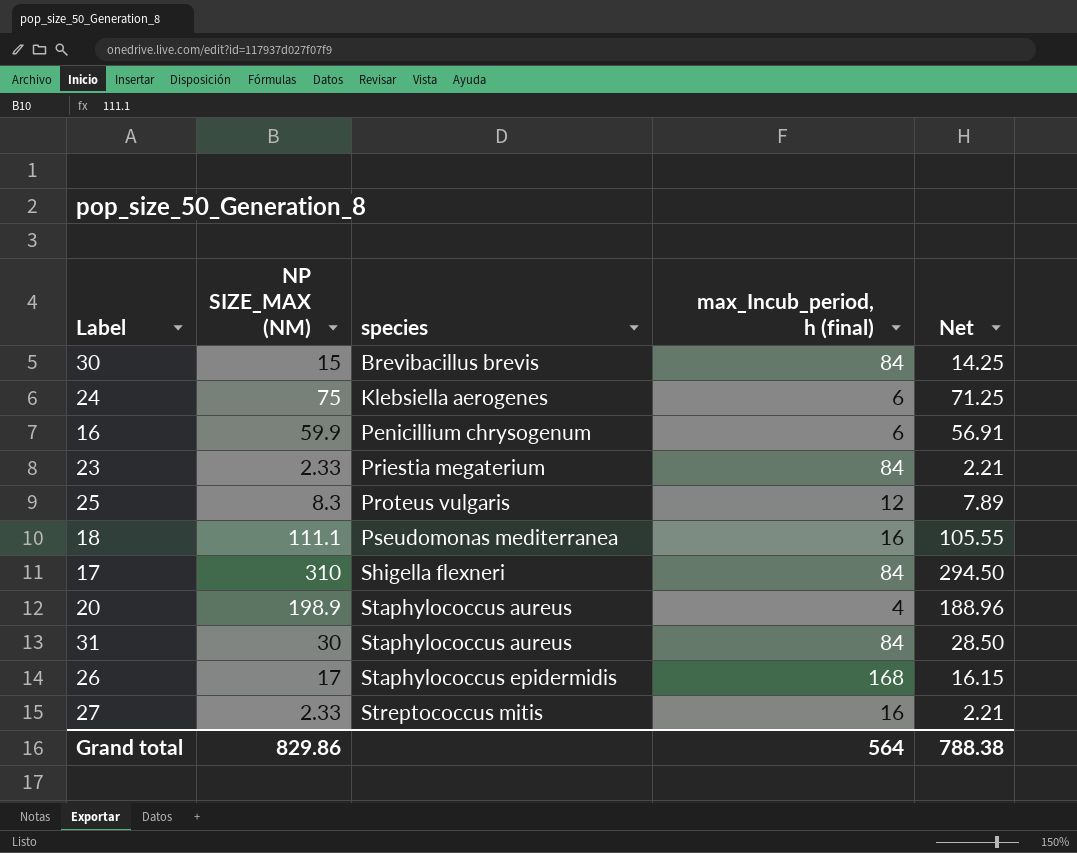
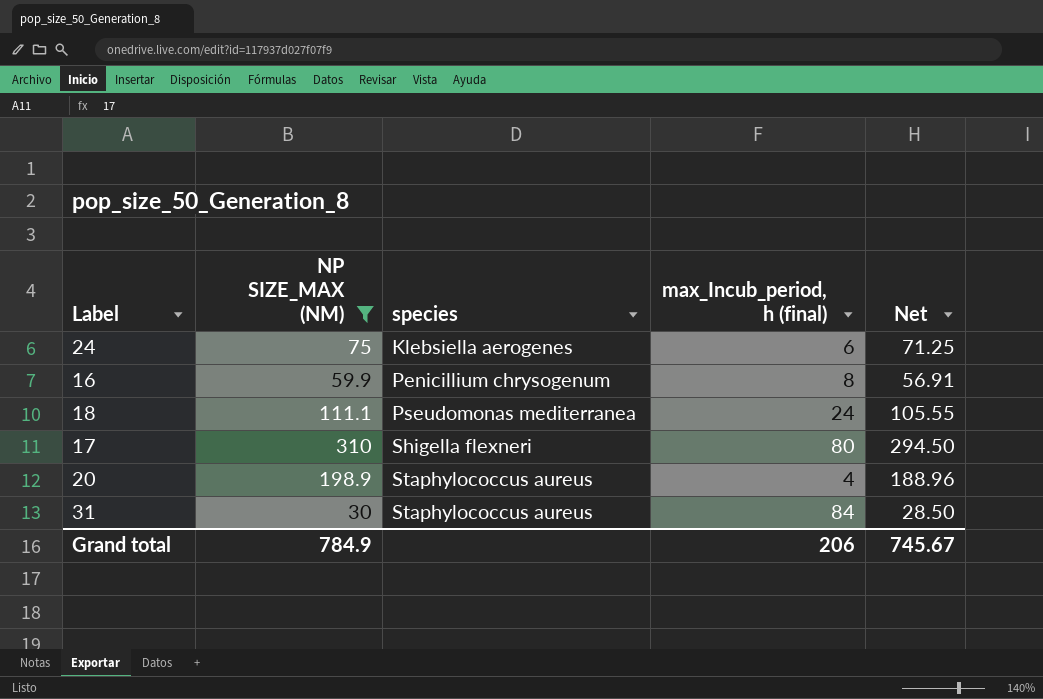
filter: none -> NP SIZE_MAX (NM) >= 30
16 | max_Incub_period, h (final): 6 -> 8
18 | max_Incub_period, h (final): 16 -> 24
17 | max_Incub_period, h (final): 84 -> 80
Grand total | NP SIZE_MAX (NM): 829.86 -> 784.9
Grand total | max_Incub_period, h (final): 564 -> 206
Grand total | Net: 788.38 -> 745.67

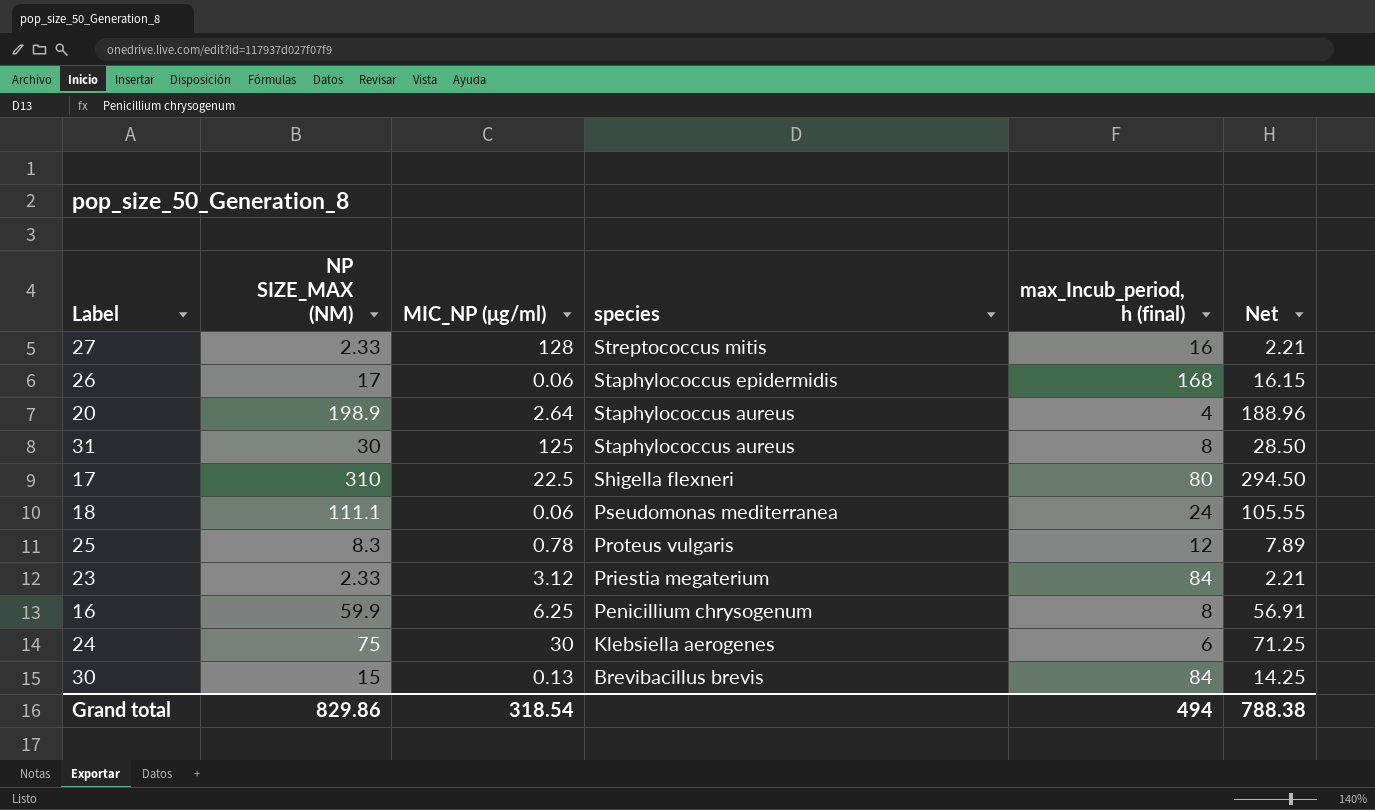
filter: NP SIZE_MAX (NM) >= 30 -> none
row order: species ascending -> species descending
column MIC_NP (μg/ml) | position: none -> 3
31 | max_Incub_period, h (final): 84 -> 8
Grand total | NP SIZE_MAX (NM): 784.9 -> 829.86
Grand total | max_Incub_period, h (final): 206 -> 494
Grand total | Net: 745.67 -> 788.38

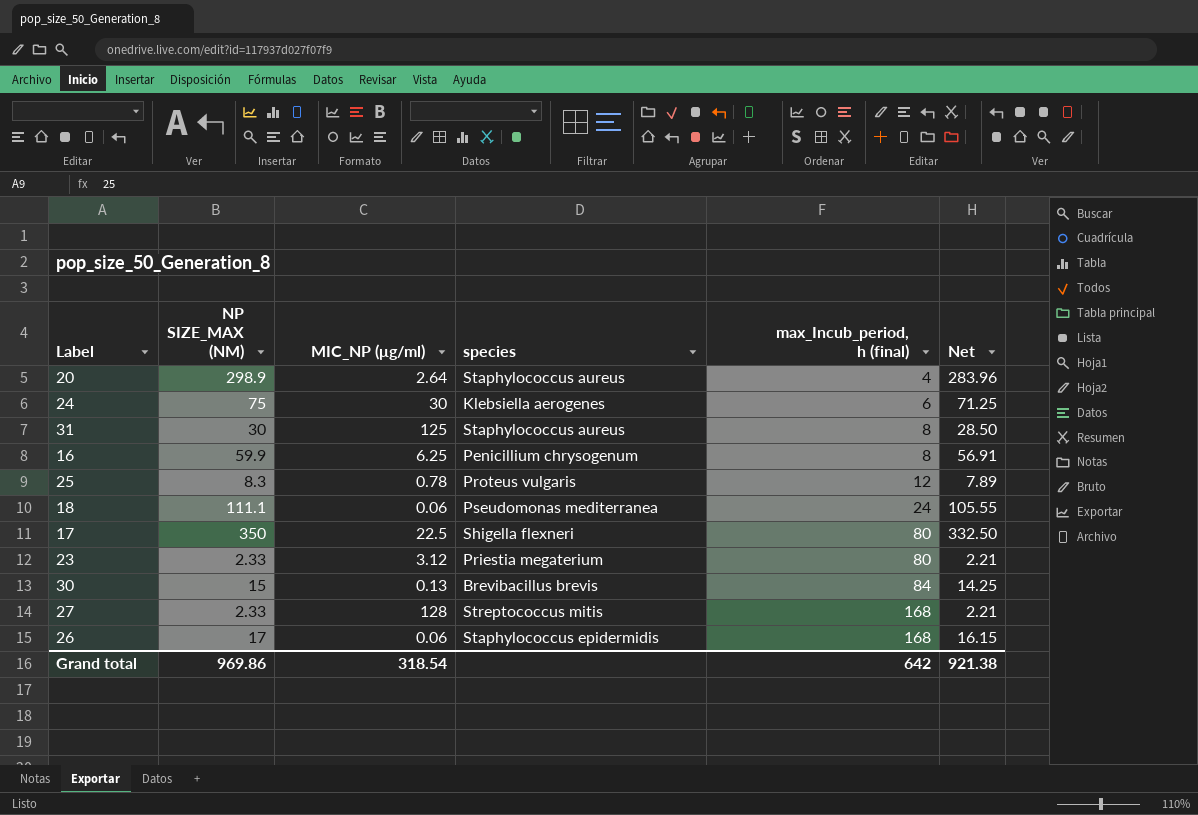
row order: species descending -> max_Incub_period, h (final) ascending
20 | NP SIZE_MAX (NM): 198.9 -> 298.9
20 | Net: 188.96 -> 283.96
17 | NP SIZE_MAX (NM): 310 -> 350
17 | Net: 294.50 -> 332.50
23 | max_Incub_period, h (final): 84 -> 80
27 | max_Incub_period, h (final): 16 -> 168
Grand total | NP SIZE_MAX (NM): 829.86 -> 969.86
Grand total | max_Incub_period, h (final): 494 -> 642
Grand total | Net: 788.38 -> 921.38

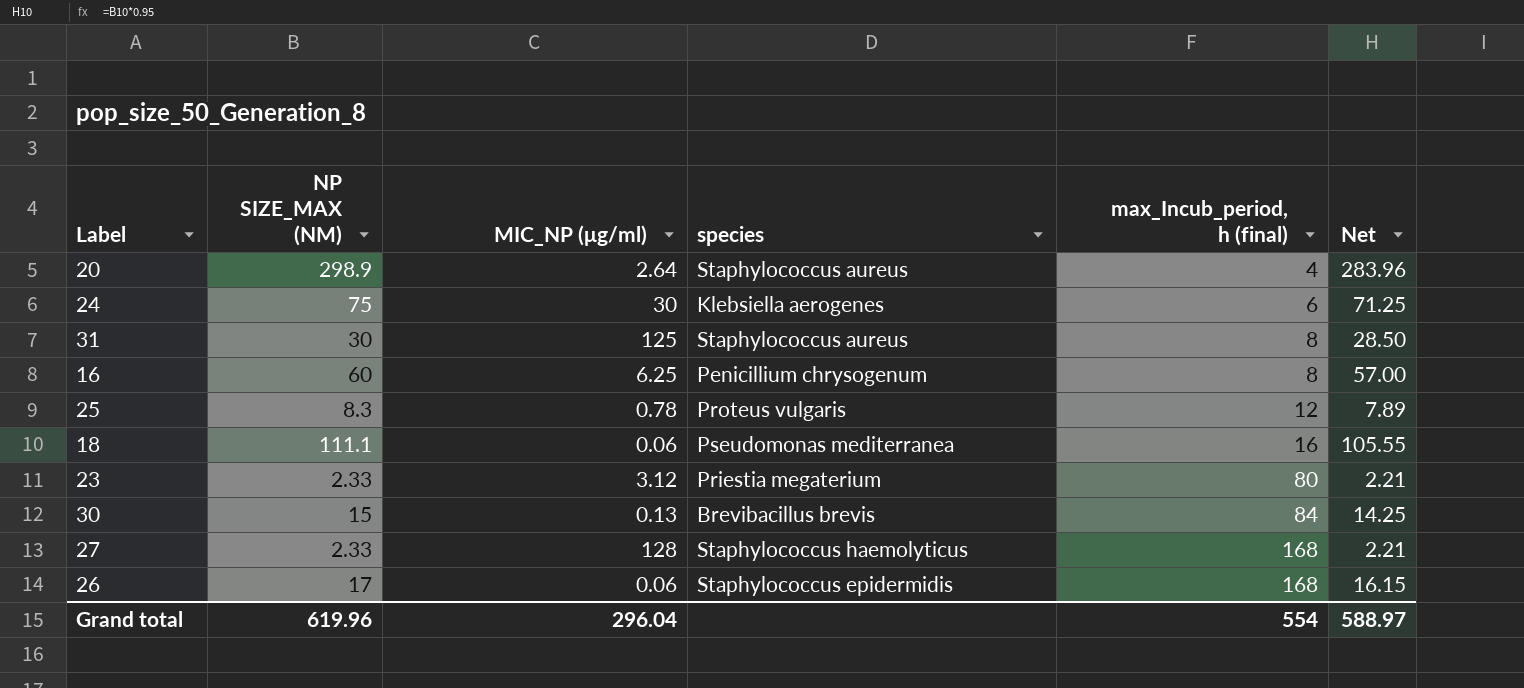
row 17: 350 | 22.5 | Shigella flexneri | 80 | 332.50 -> none
16 | NP SIZE_MAX (NM): 59.9 -> 60
16 | Net: 56.91 -> 57.00
18 | max_Incub_period, h (final): 24 -> 16
27 | species: Streptococcus mitis -> Staphylococcus haemolyticus
Grand total | NP SIZE_MAX (NM): 969.86 -> 619.96
Grand total | MIC_NP (μg/ml): 318.54 -> 296.04
Grand total | max_Incub_period, h (final): 642 -> 554
Grand total | Net: 921.38 -> 588.97

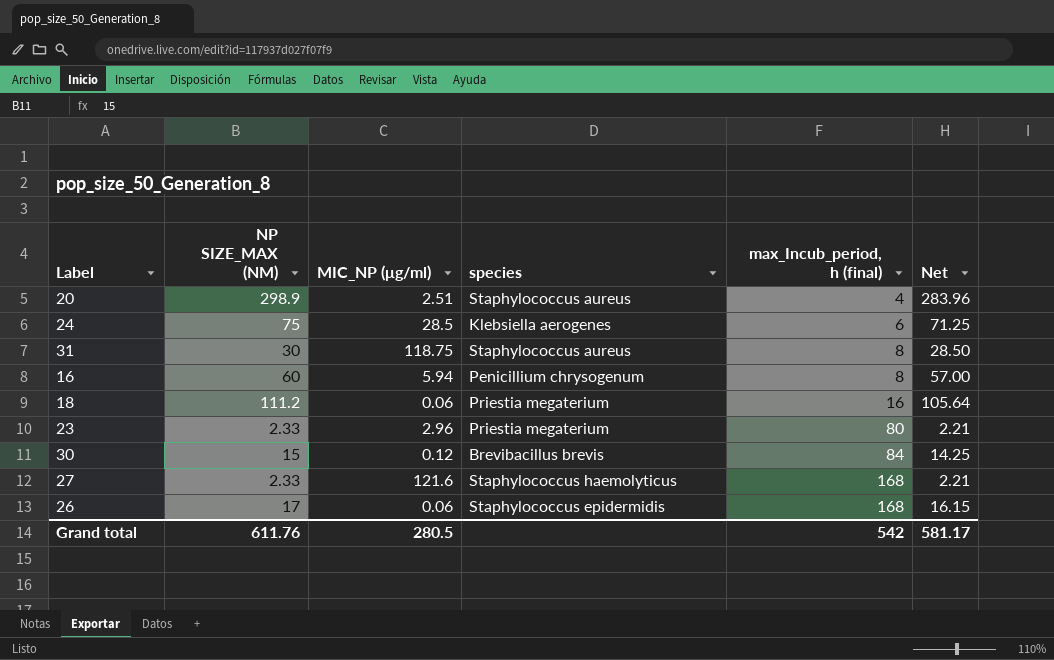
row 25: 8.3 | 0.78 | Proteus vulgaris | 12 | 7.89 -> none
20 | MIC_NP (μg/ml): 2.64 -> 2.51
24 | MIC_NP (μg/ml): 30 -> 28.5
31 | MIC_NP (μg/ml): 125 -> 118.75
16 | MIC_NP (μg/ml): 6.25 -> 5.94
18 | NP SIZE_MAX (NM): 111.1 -> 111.2
18 | species: Pseudomonas mediterranea -> Priestia megaterium
18 | Net: 105.55 -> 105.64
23 | MIC_NP (μg/ml): 3.12 -> 2.96
30 | MIC_NP (μg/ml): 0.13 -> 0.12
27 | MIC_NP (μg/ml): 128 -> 121.6
Grand total | NP SIZE_MAX (NM): 619.96 -> 611.76
Grand total | MIC_NP (μg/ml): 296.04 -> 280.5
Grand total | max_Incub_period, h (final): 554 -> 542
Grand total | Net: 588.97 -> 581.17

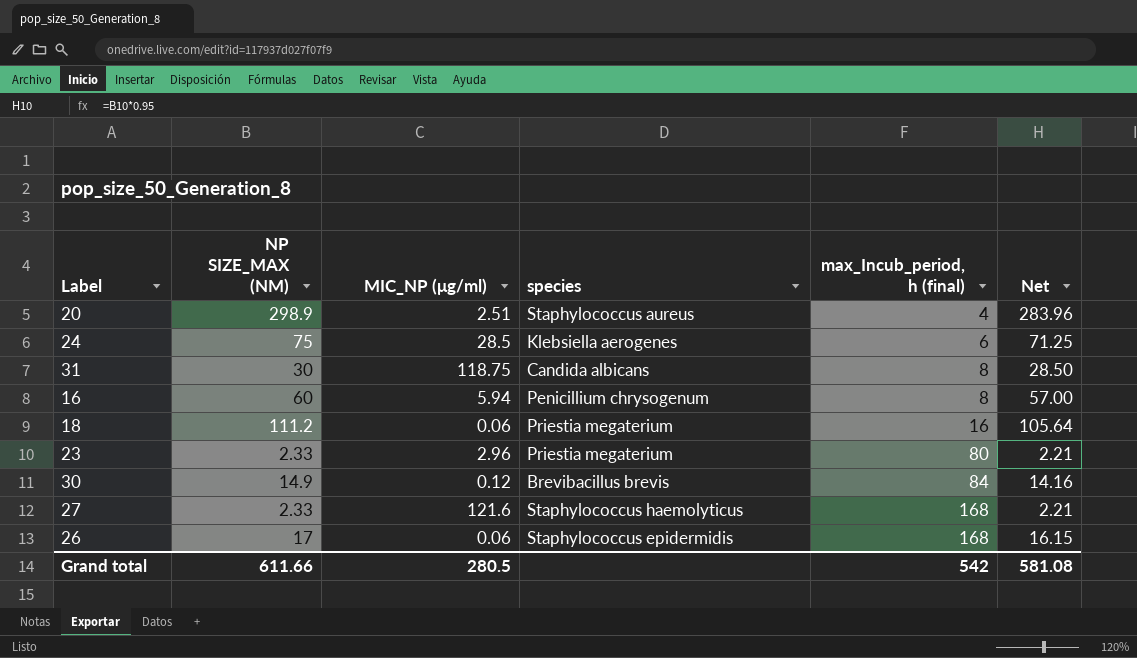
31 | species: Staphylococcus aureus -> Candida albicans
30 | NP SIZE_MAX (NM): 15 -> 14.9
30 | Net: 14.25 -> 14.16
Grand total | NP SIZE_MAX (NM): 611.76 -> 611.66
Grand total | Net: 581.17 -> 581.08

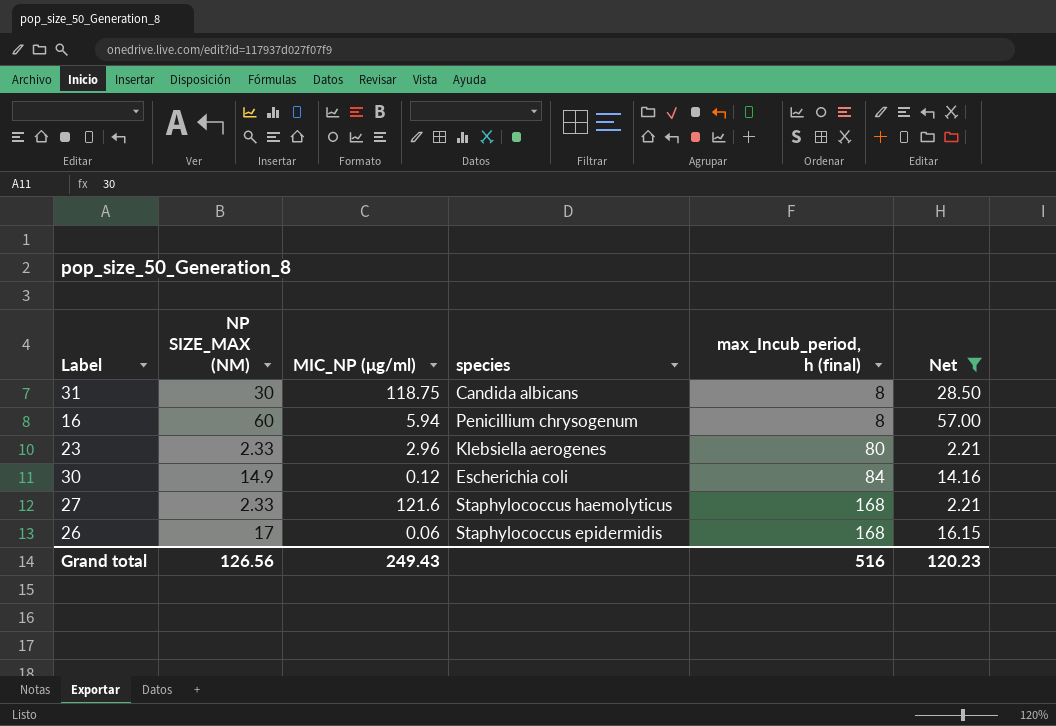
filter: none -> Net <= 57.00
23 | species: Priestia megaterium -> Klebsiella aerogenes
30 | species: Brevibacillus brevis -> Escherichia coli
Grand total | NP SIZE_MAX (NM): 611.66 -> 126.56
Grand total | MIC_NP (μg/ml): 280.5 -> 249.43
Grand total | max_Incub_period, h (final): 542 -> 516
Grand total | Net: 581.08 -> 120.23

